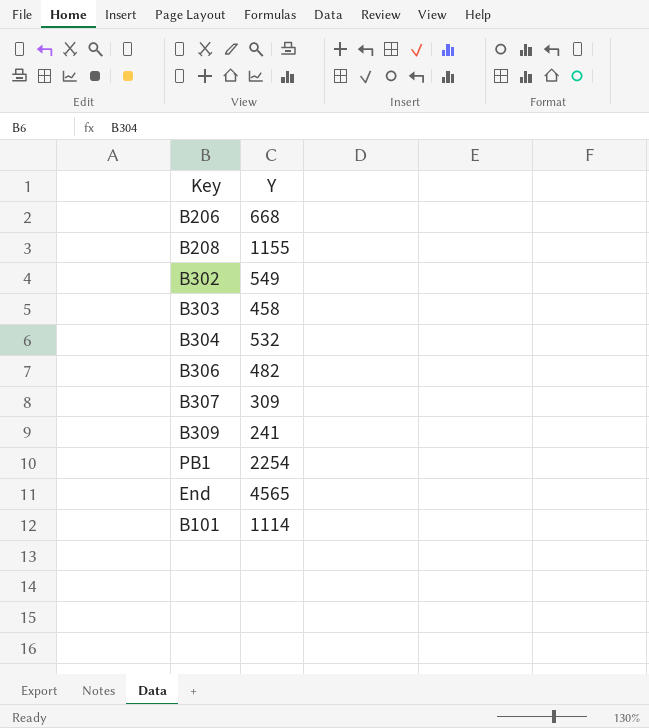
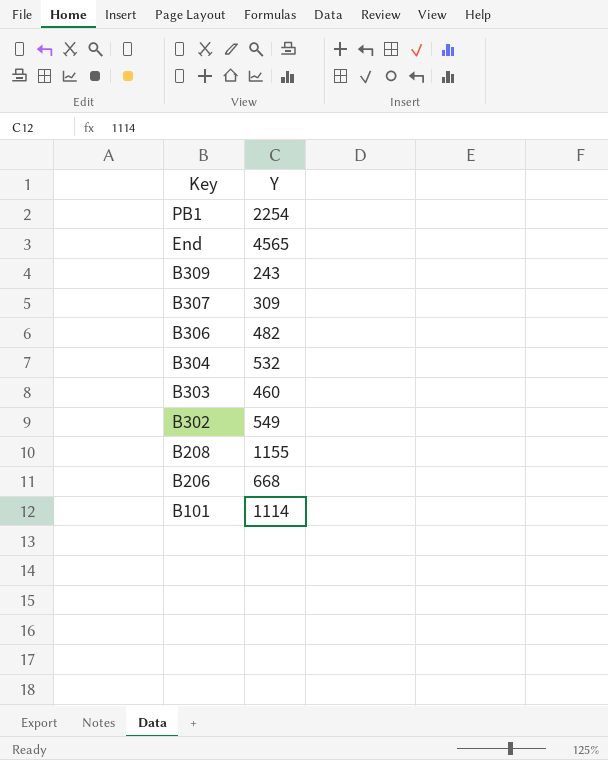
row order: none -> Key descending
B309 | Y: 241 -> 243
B303 | Y: 458 -> 460

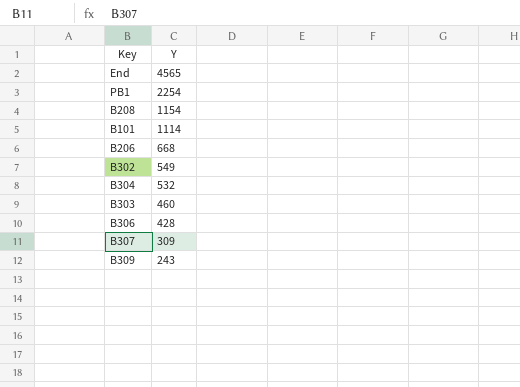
row order: Key descending -> Y descending
B208 | Y: 1155 -> 1154
B306 | Y: 482 -> 428

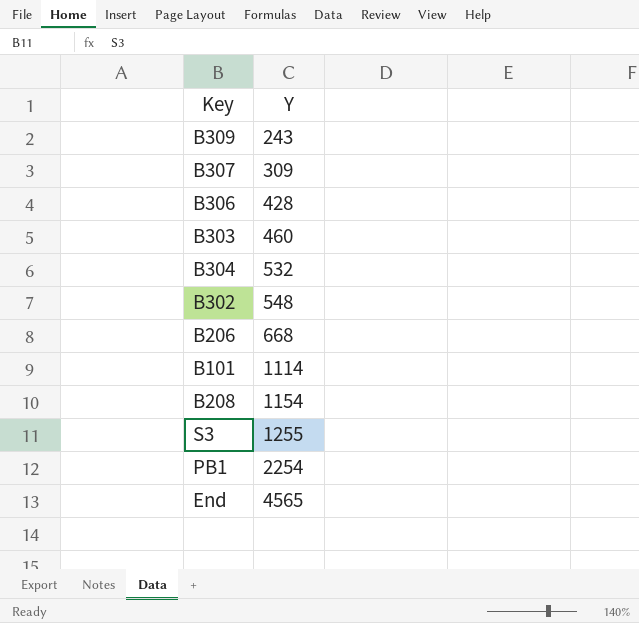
row order: Y descending -> Y ascending
B302 | Y: 549 -> 548
row S3: none -> 1255

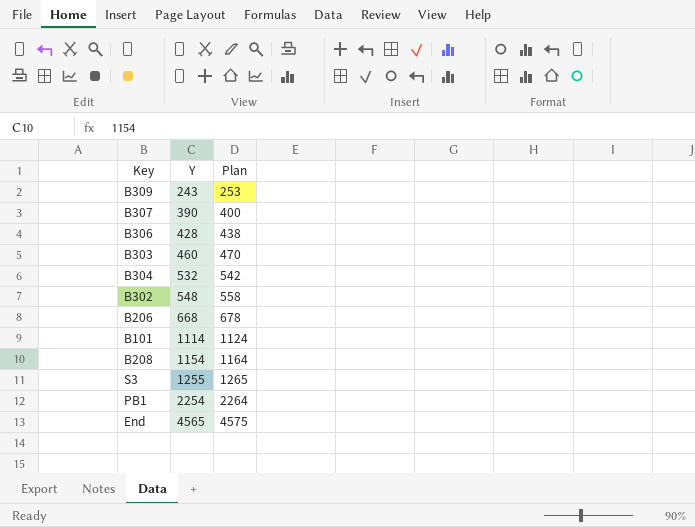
column Plan | formula: none -> [Y] + 10
B307 | Y: 309 -> 390

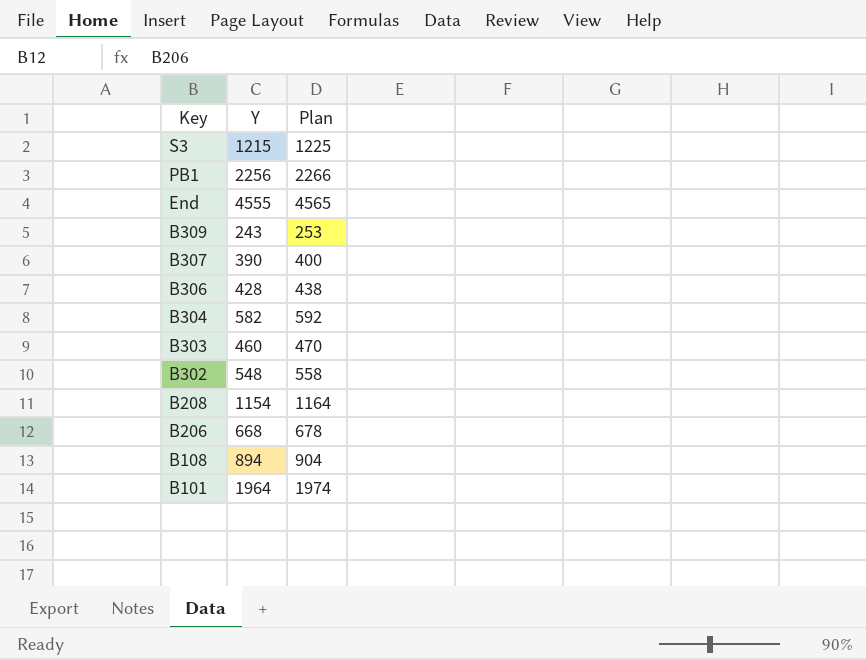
row order: Y ascending -> Key descending
S3 | Y: 1255 -> 1215
S3 | Plan: 1265 -> 1225
PB1 | Y: 2254 -> 2256
PB1 | Plan: 2264 -> 2266
End | Y: 4565 -> 4555
End | Plan: 4575 -> 4565
B304 | Y: 532 -> 582
B304 | Plan: 542 -> 592
row B108: none -> 894 | 904
B101 | Y: 1114 -> 1964
B101 | Plan: 1124 -> 1974

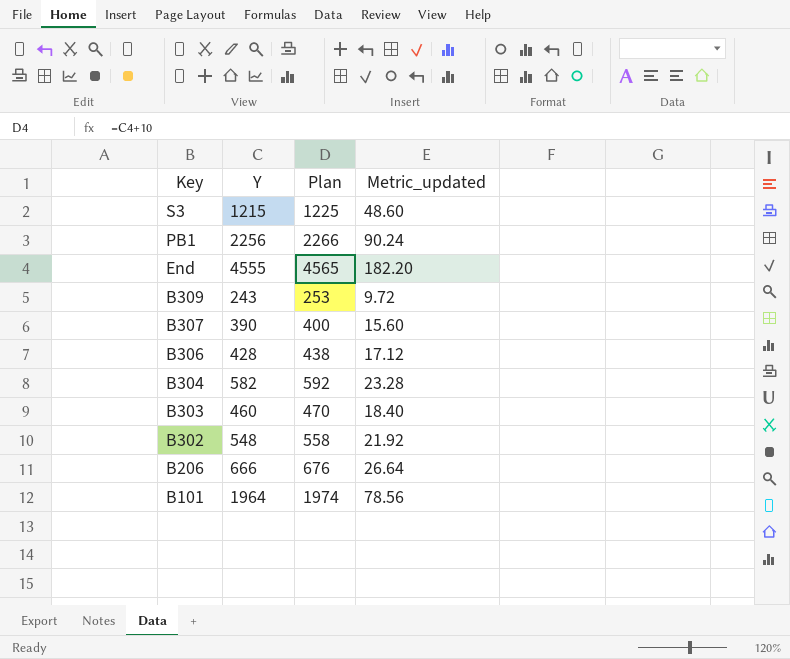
column Metric_updated | formula: none -> [Y] * 0.04
row B208: 1154 | 1164 -> none
row B108: 894 | 904 -> none
B206 | Y: 668 -> 666
B206 | Plan: 678 -> 676

